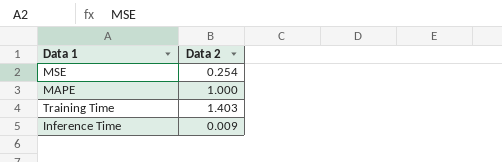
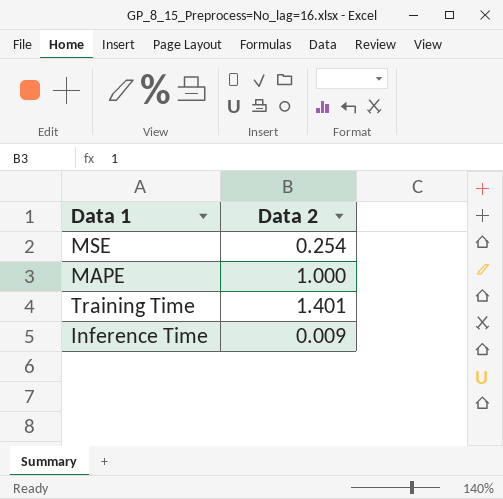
Training Time | Data 2: 1.403 -> 1.401

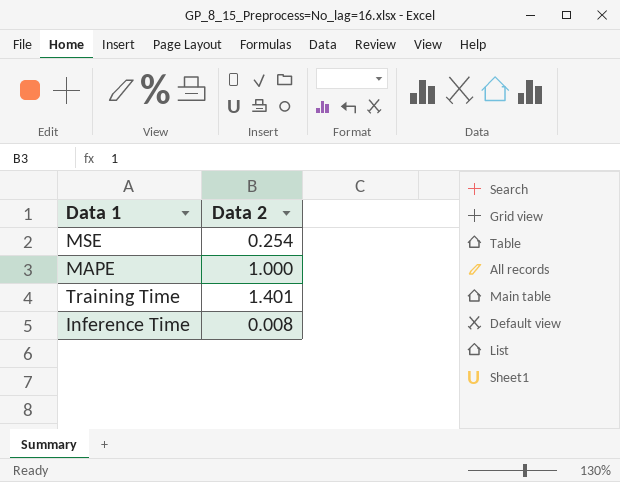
Inference Time | Data 2: 0.009 -> 0.008

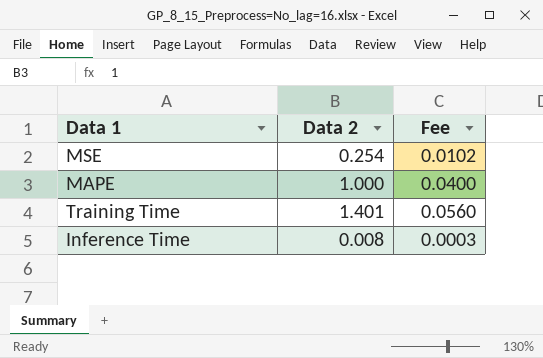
column Fee | formula: none -> [Data 2] * 0.04

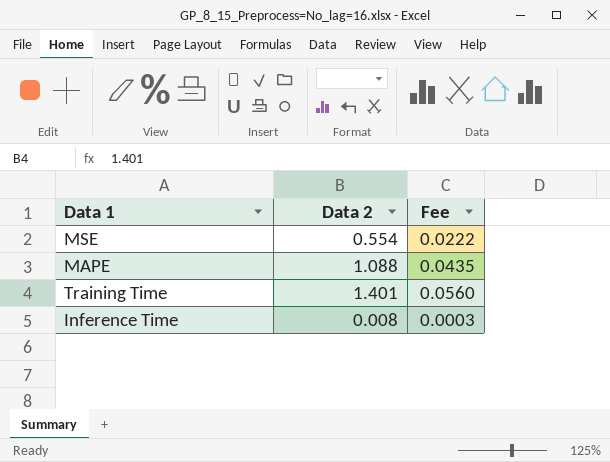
MSE | Data 2: 0.254 -> 0.554
MSE | Fee: 0.0102 -> 0.0222
MAPE | Data 2: 1.000 -> 1.088
MAPE | Fee: 0.0400 -> 0.0435

